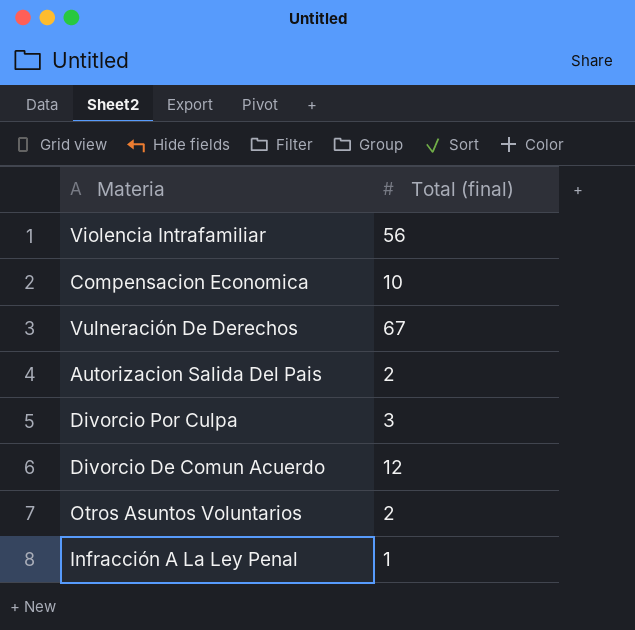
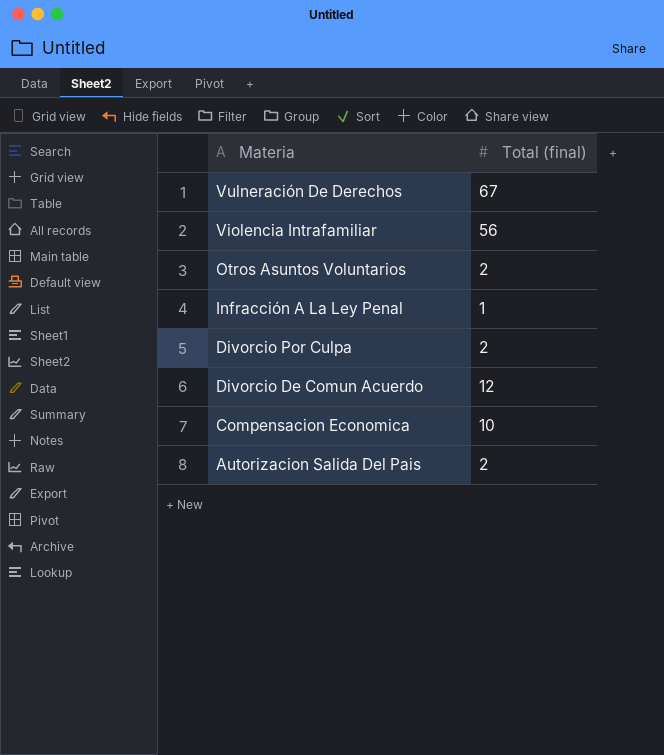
row order: none -> Materia descending
Divorcio Por Culpa | Total (final): 3 -> 2

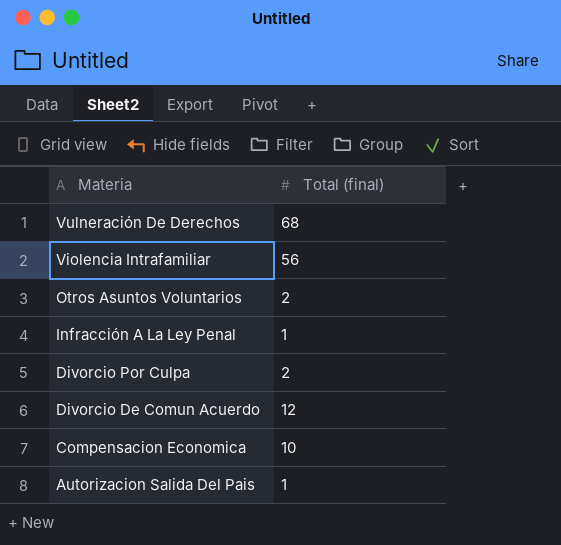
Vulneración De Derechos | Total (final): 67 -> 68
Autorizacion Salida Del Pais | Total (final): 2 -> 1

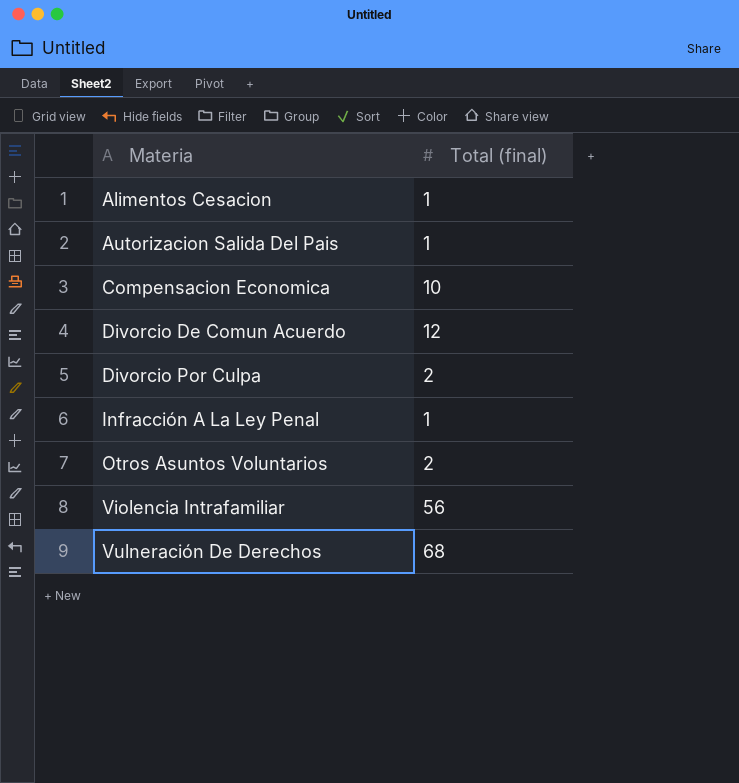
row order: Materia descending -> Materia ascending
row Alimentos Cesacion: none -> 1

